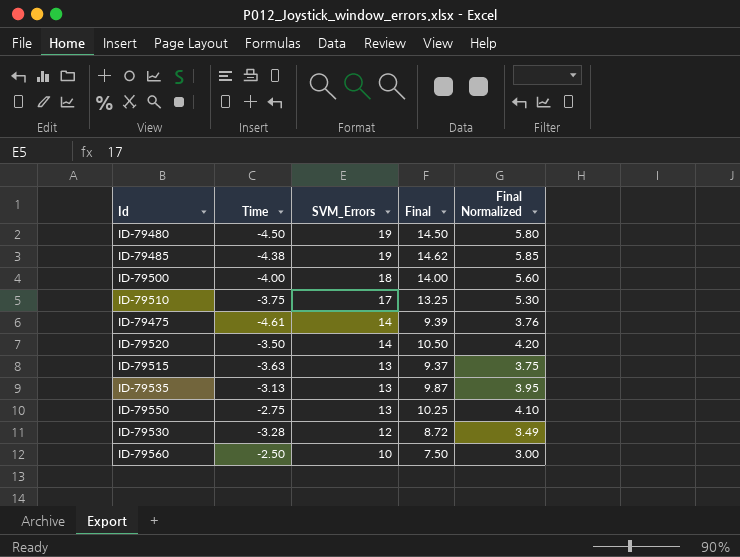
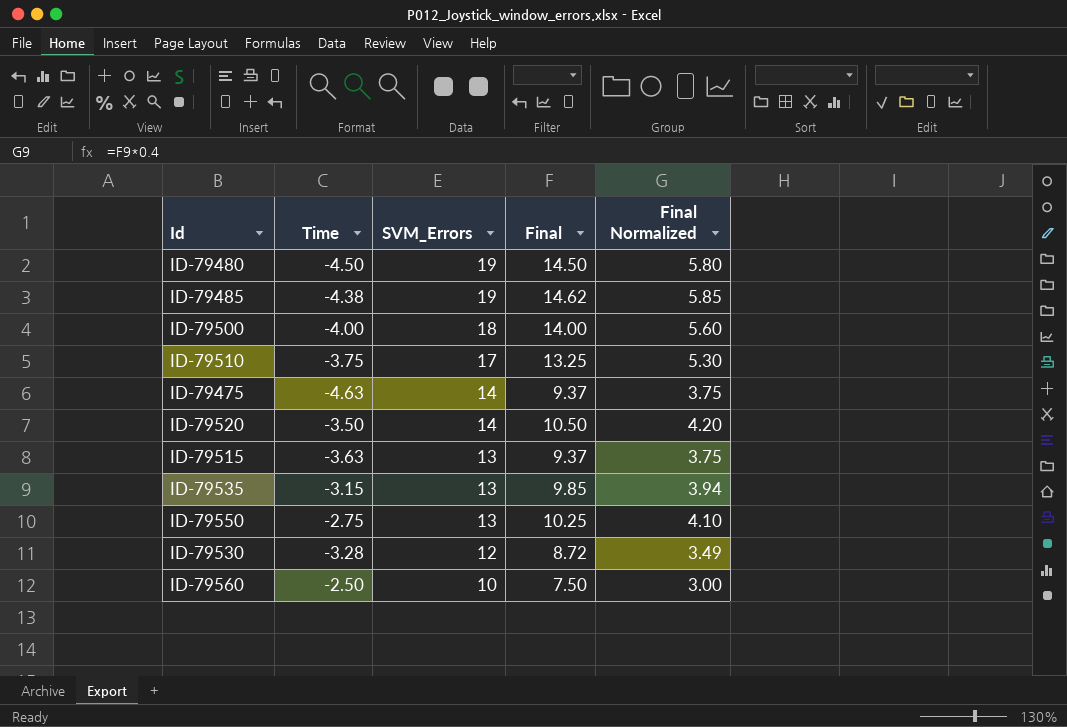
ID-79475 | Time: -4.61 -> -4.63
ID-79475 | Final: 9.39 -> 9.37
ID-79475 | Final Normalized: 3.76 -> 3.75
ID-79535 | Time: -3.13 -> -3.15
ID-79535 | Final: 9.87 -> 9.85
ID-79535 | Final Normalized: 3.95 -> 3.94

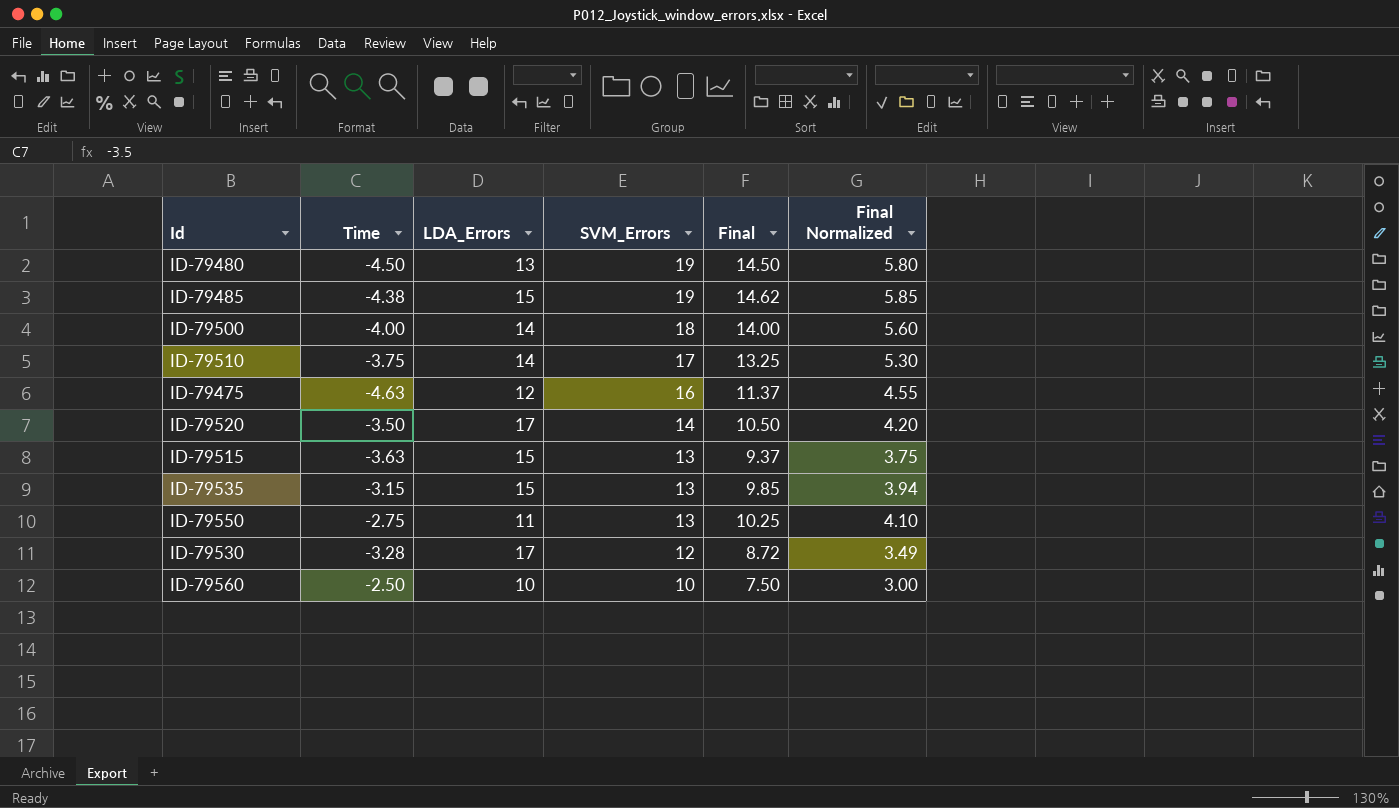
column LDA_Errors | position: none -> 3
ID-79475 | SVM_Errors: 14 -> 16
ID-79475 | Final: 9.37 -> 11.37
ID-79475 | Final Normalized: 3.75 -> 4.55

